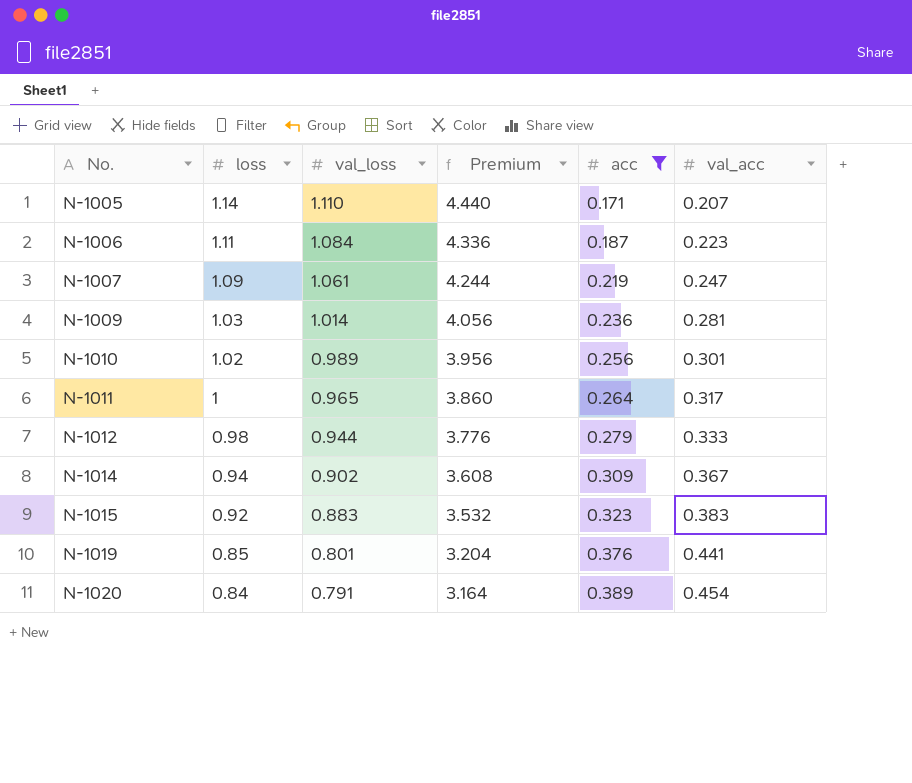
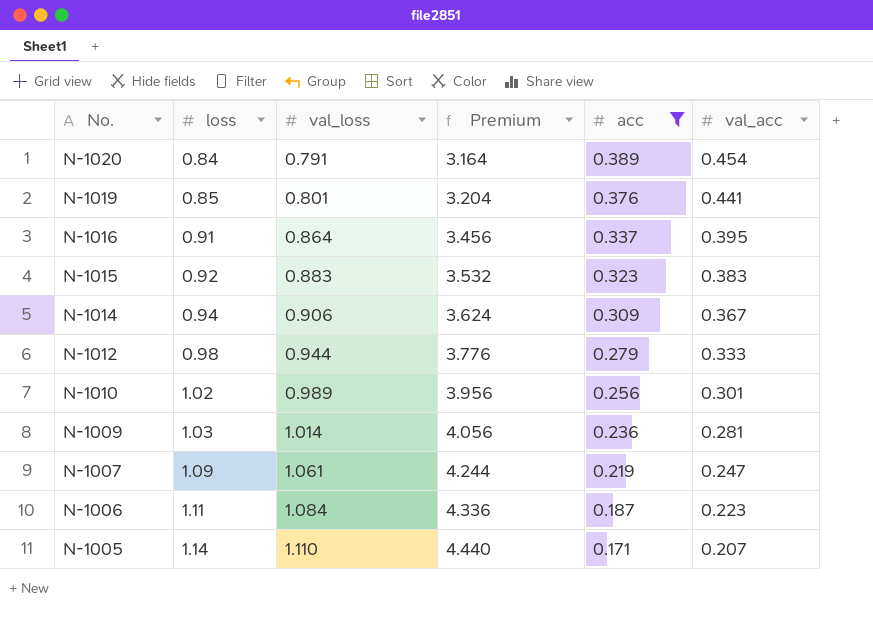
row order: No. ascending -> No. descending
row N-1011: 1 | 0.965 | 3.860 | 0.264 | 0.317 -> none
row N-1016: none -> 0.91 | 0.864 | 3.456 | 0.337 | 0.395
N-1014 | val_loss: 0.902 -> 0.906
N-1014 | Premium: 3.608 -> 3.624

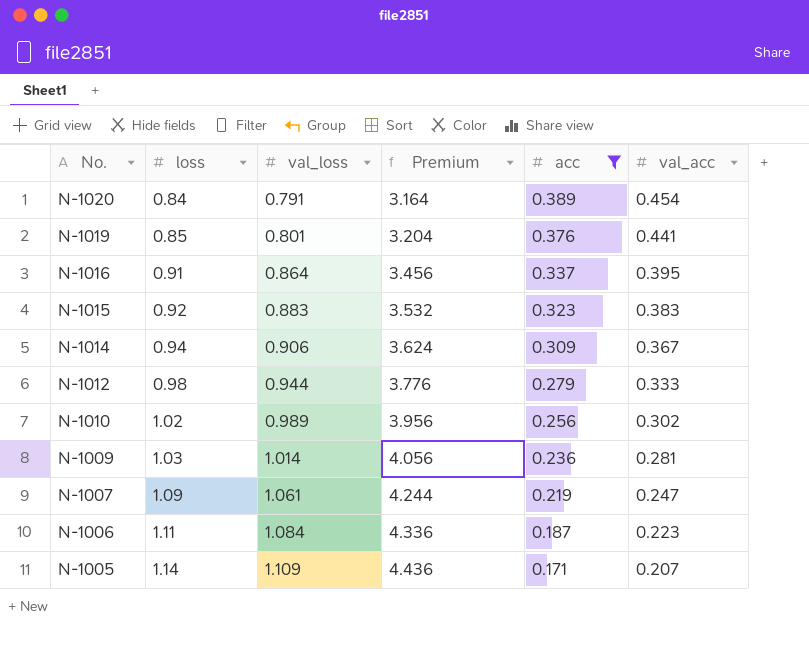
N-1010 | val_acc: 0.301 -> 0.302
N-1005 | val_loss: 1.110 -> 1.109
N-1005 | Premium: 4.440 -> 4.436

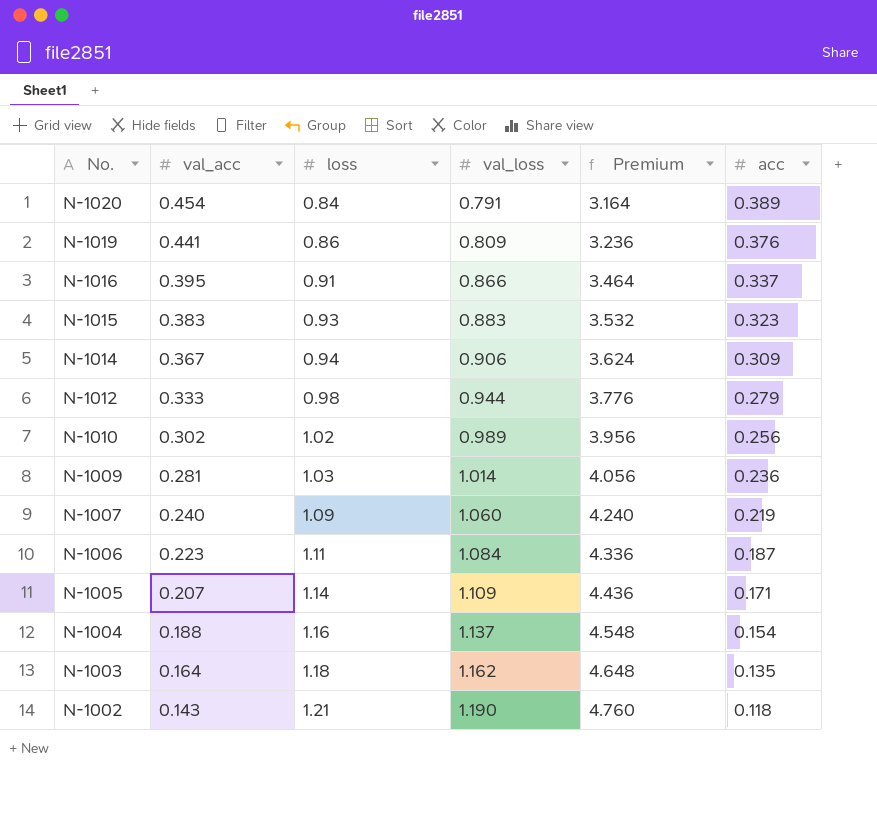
filter: acc >= 0.171 -> none
column val_acc | position: 6 -> 2
N-1019 | loss: 0.85 -> 0.86
N-1019 | val_loss: 0.801 -> 0.809
N-1019 | Premium: 3.204 -> 3.236
N-1016 | val_loss: 0.864 -> 0.866
N-1016 | Premium: 3.456 -> 3.464
N-1015 | loss: 0.92 -> 0.93
N-1007 | val_acc: 0.247 -> 0.240
N-1007 | val_loss: 1.061 -> 1.060
N-1007 | Premium: 4.244 -> 4.240

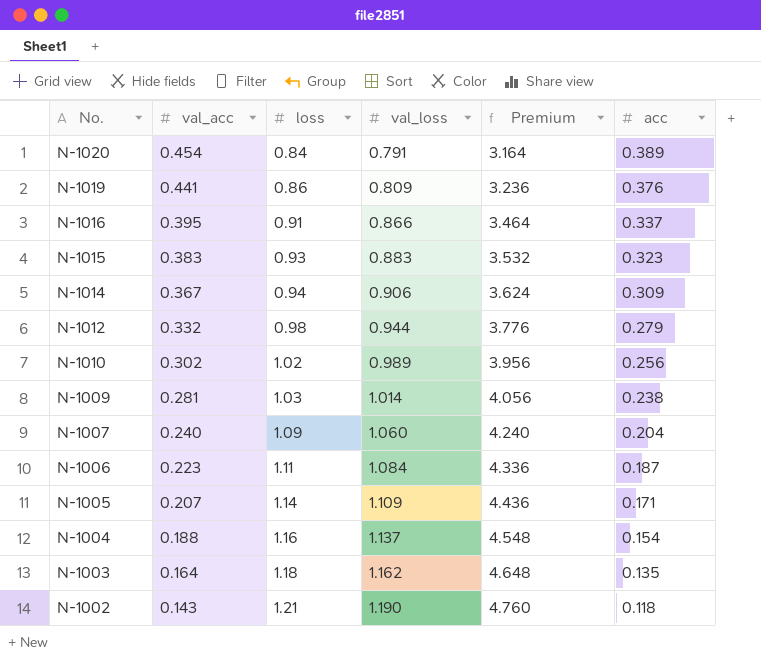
N-1012 | val_acc: 0.333 -> 0.332
N-1009 | acc: 0.236 -> 0.238
N-1007 | acc: 0.219 -> 0.204

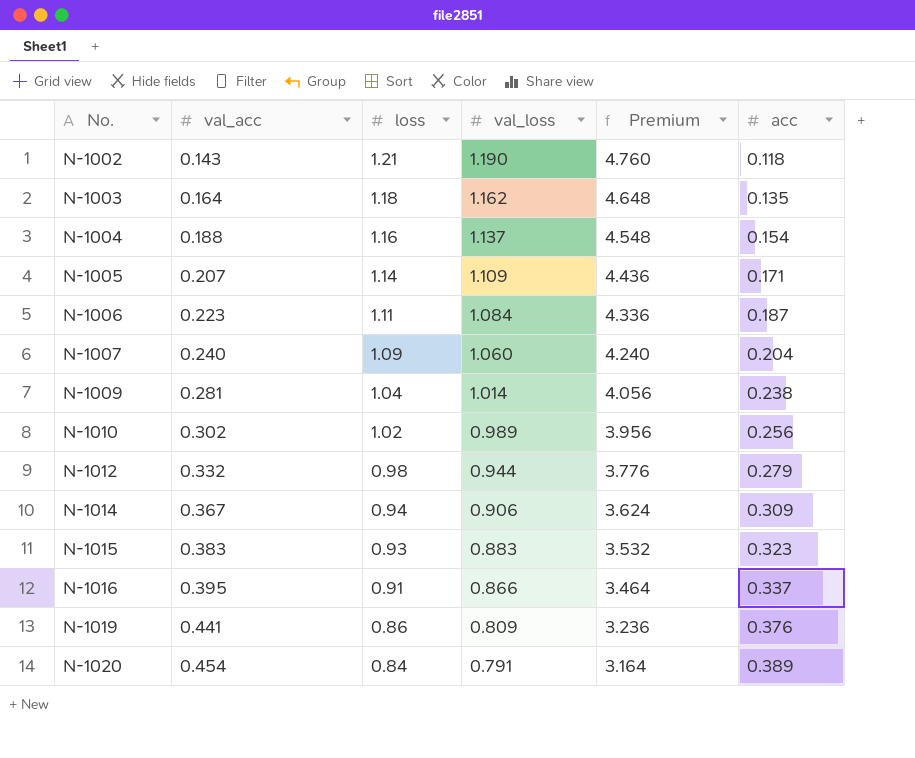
row order: No. descending -> No. ascending
N-1009 | loss: 1.03 -> 1.04

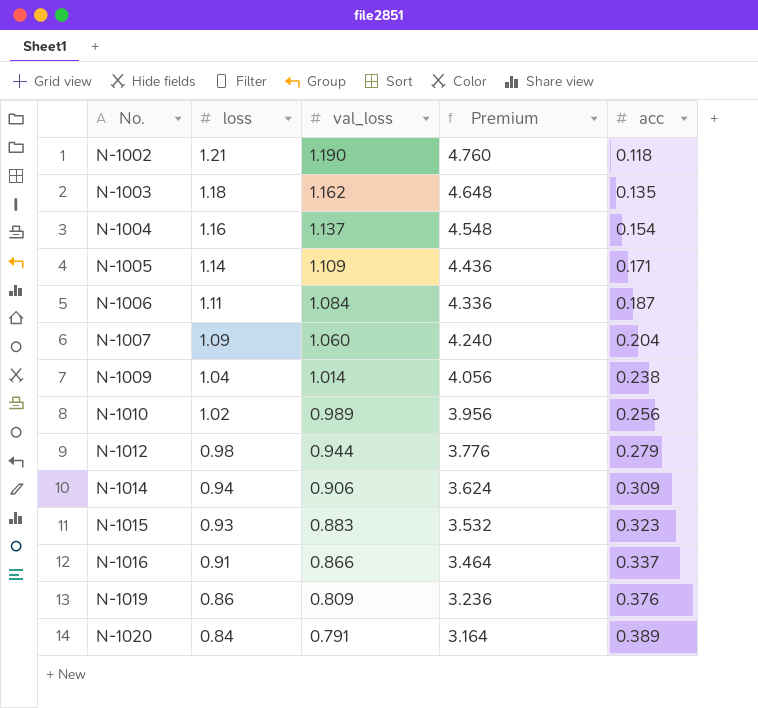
column val_acc | position: 2 -> none

